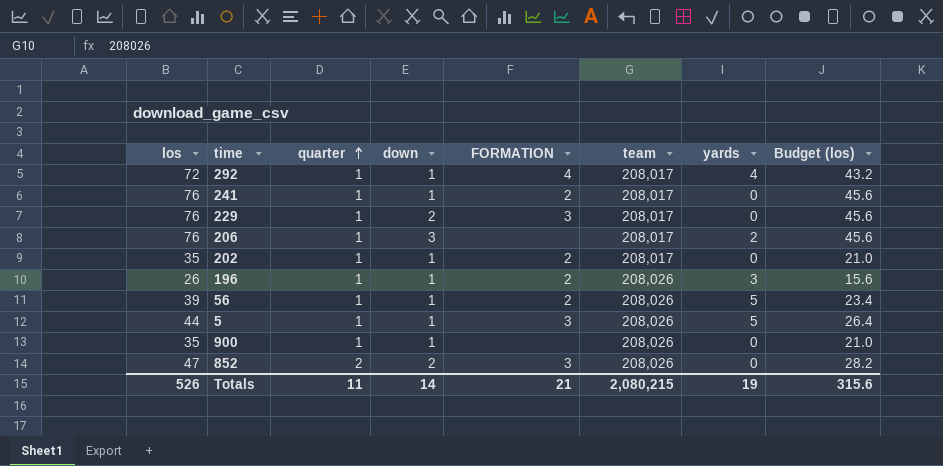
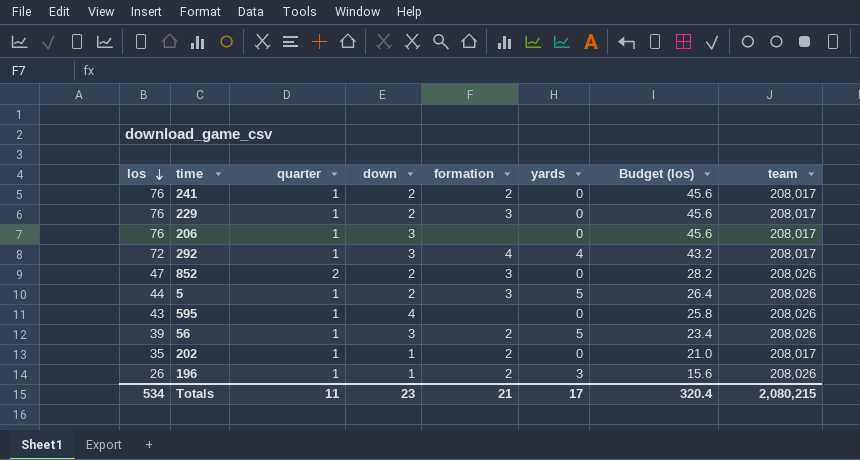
row order: quarter ascending -> los descending
column name: FORMATION -> formation
column team | position: 6 -> 8
row 900: 35 | 1 | 1 | none | 208,026 | 0 | 21.0 -> none
241 | down: 1 -> 2
206 | yards: 2 -> 0
292 | down: 1 -> 3
5 | down: 1 -> 2
row 595: none -> 43 | 1 | 4 | none | 0 | 25.8 | 208,026
56 | down: 1 -> 3
Totals | los: 526 -> 534
Totals | down: 14 -> 23
Totals | yards: 19 -> 17
Totals | Budget (los): 315.6 -> 320.4

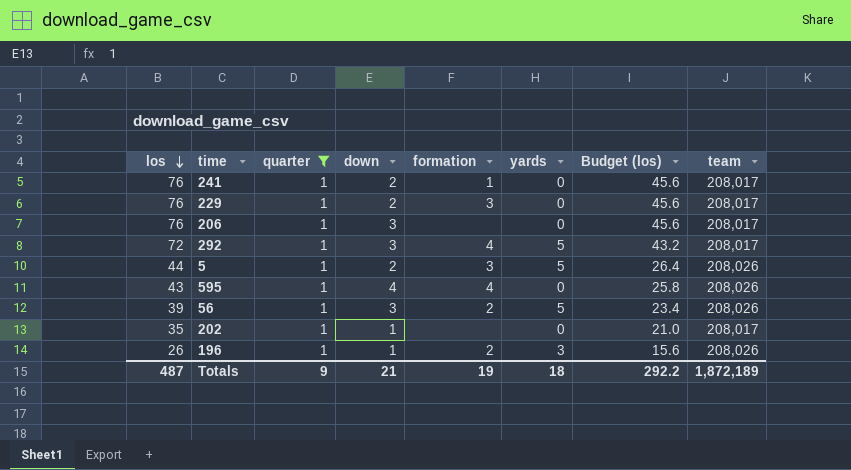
filter: none -> quarter = 1
241 | formation: 2 -> 1
292 | yards: 4 -> 5
595 | formation: none -> 4
202 | formation: 2 -> none
Totals | los: 534 -> 487
Totals | quarter: 11 -> 9
Totals | down: 23 -> 21
Totals | formation: 21 -> 19
Totals | yards: 17 -> 18
Totals | Budget (los): 320.4 -> 292.2
Totals | team: 2,080,215 -> 1,872,189

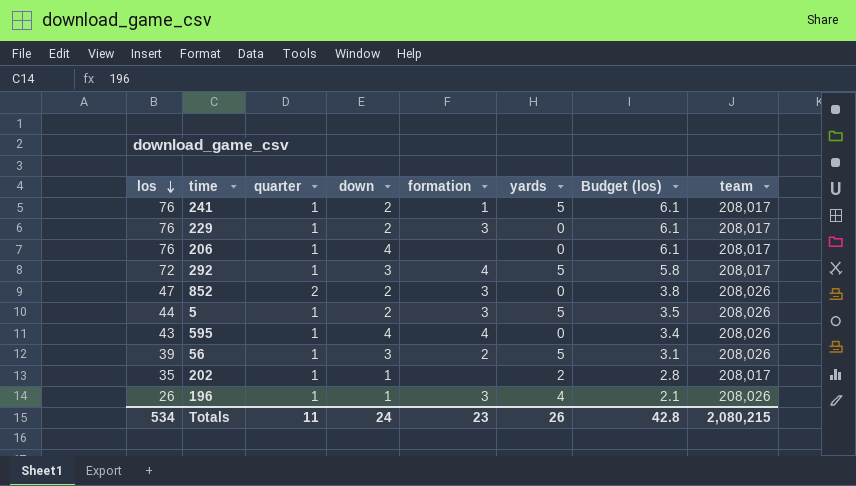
filter: quarter = 1 -> none
column Budget (los) | formula: [los] * 0.6 -> [los] * 0.08
241 | yards: 0 -> 5
206 | down: 3 -> 4
202 | yards: 0 -> 2
196 | formation: 2 -> 3
196 | yards: 3 -> 4
Totals | los: 487 -> 534
Totals | quarter: 9 -> 11
Totals | down: 21 -> 24
Totals | formation: 19 -> 23
Totals | yards: 18 -> 26
Totals | Budget (los): 292.2 -> 42.8
Totals | team: 1,872,189 -> 2,080,215

